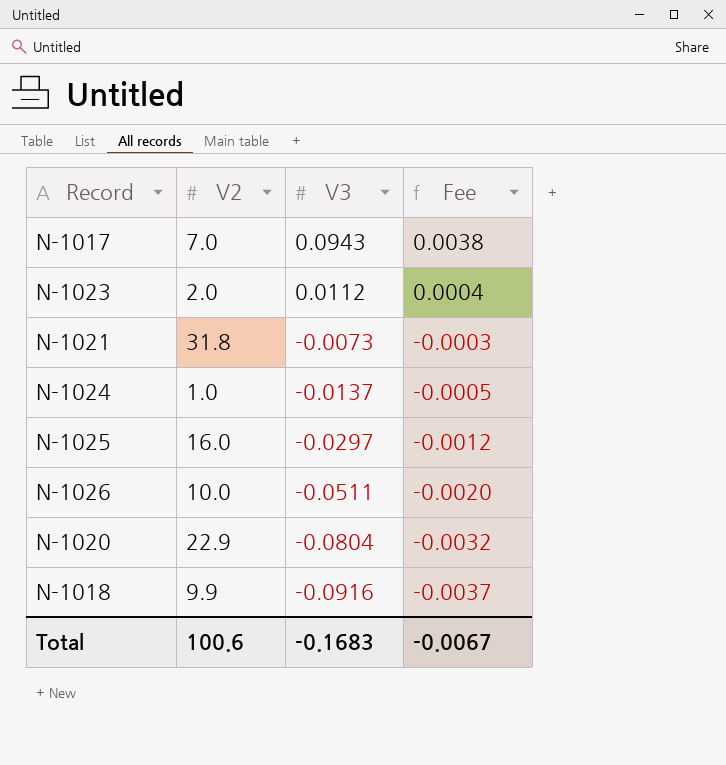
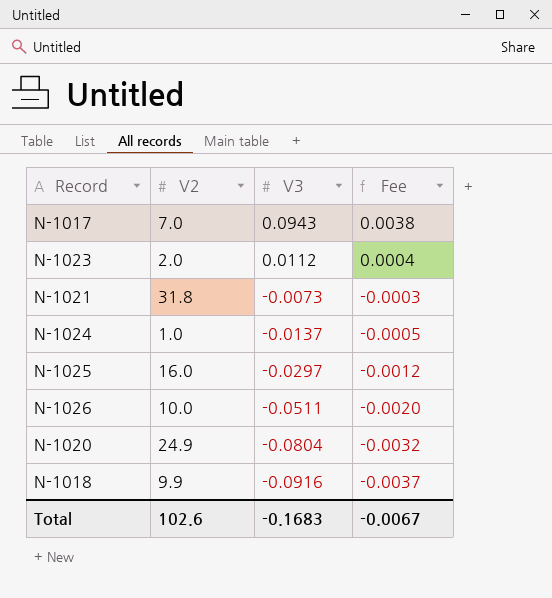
N-1020 | V2: 22.9 -> 24.9
Total | V2: 100.6 -> 102.6

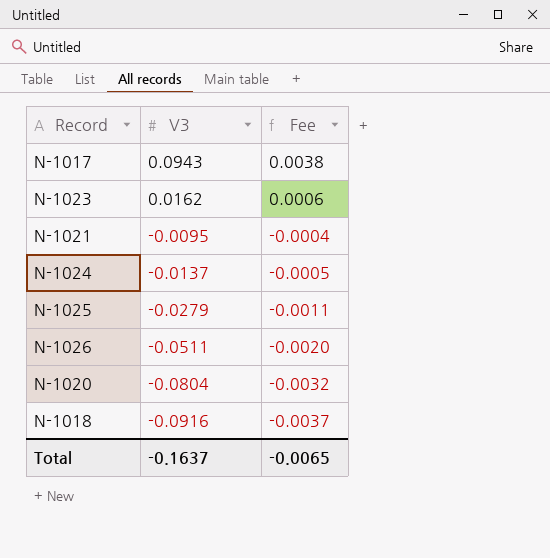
column V2 | position: 2 -> none
N-1023 | V3: 0.0112 -> 0.0162
N-1023 | Fee: 0.0004 -> 0.0006
N-1021 | V3: -0.0073 -> -0.0095
N-1021 | Fee: -0.0003 -> -0.0004
N-1025 | V3: -0.0297 -> -0.0279
N-1025 | Fee: -0.0012 -> -0.0011
Total | V3: -0.1683 -> -0.1637
Total | Fee: -0.0067 -> -0.0065

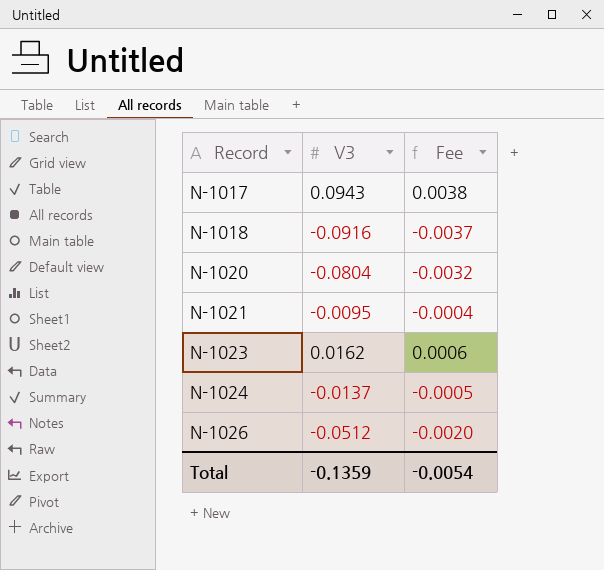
row order: V3 descending -> Record ascending
row N-1025: -0.0279 | -0.0011 -> none
N-1026 | V3: -0.0511 -> -0.0512
Total | V3: -0.1637 -> -0.1359
Total | Fee: -0.0065 -> -0.0054

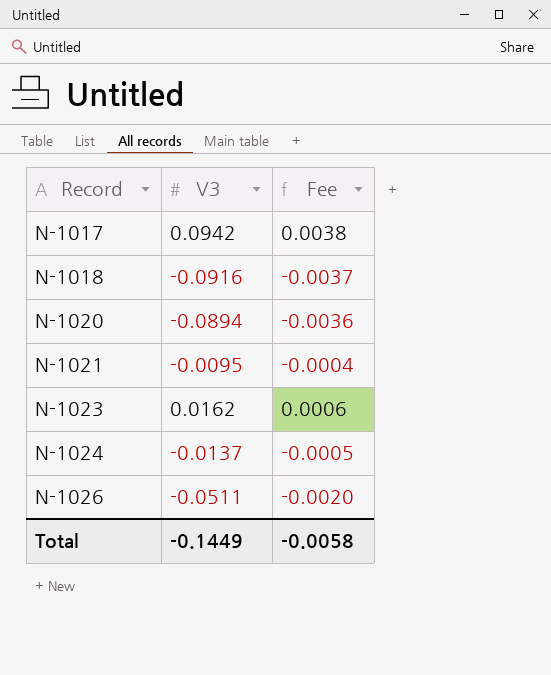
N-1017 | V3: 0.0943 -> 0.0942
N-1020 | V3: -0.0804 -> -0.0894
N-1020 | Fee: -0.0032 -> -0.0036
N-1026 | V3: -0.0512 -> -0.0511
Total | V3: -0.1359 -> -0.1449
Total | Fee: -0.0054 -> -0.0058

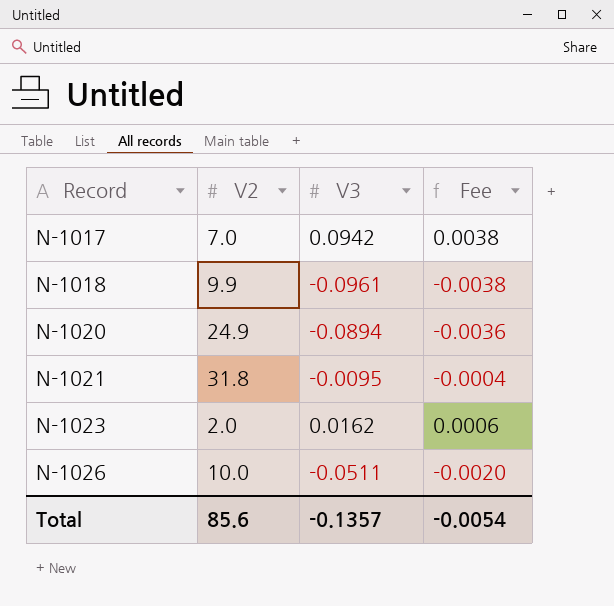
column V2 | position: none -> 2
row N-1024: -0.0137 | -0.0005 -> none
N-1018 | V3: -0.0916 -> -0.0961
N-1018 | Fee: -0.0037 -> -0.0038
Total | V3: -0.1449 -> -0.1357
Total | Fee: -0.0058 -> -0.0054

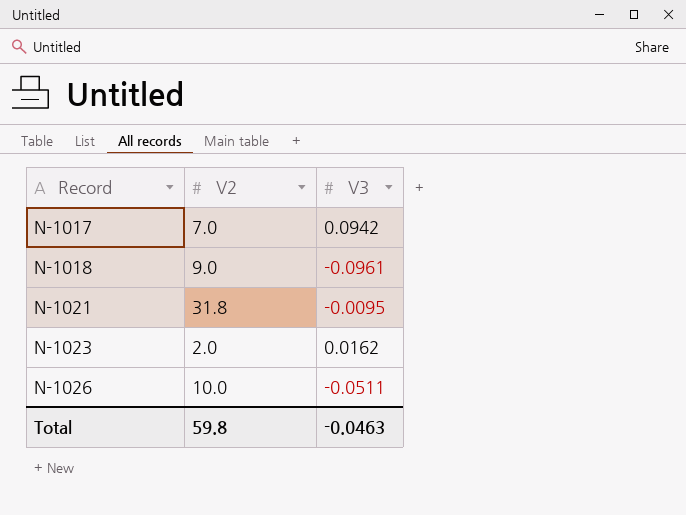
column Fee | formula: [V3] * 0.04 -> none
row N-1020: 24.9 | -0.0894 | -0.0036 -> none
N-1018 | V2: 9.9 -> 9.0
Total | V2: 85.6 -> 59.8
Total | V3: -0.1357 -> -0.0463

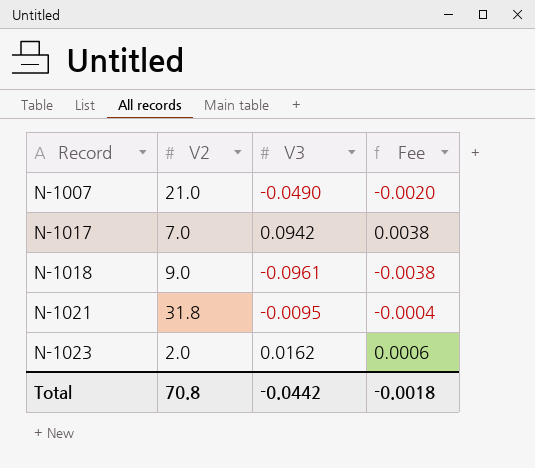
column Fee | formula: none -> [V3] * 0.04
row N-1026: 10.0 | -0.0511 -> none
row N-1007: none -> 21.0 | -0.0490 | -0.0020
Total | V2: 59.8 -> 70.8
Total | V3: -0.0463 -> -0.0442

